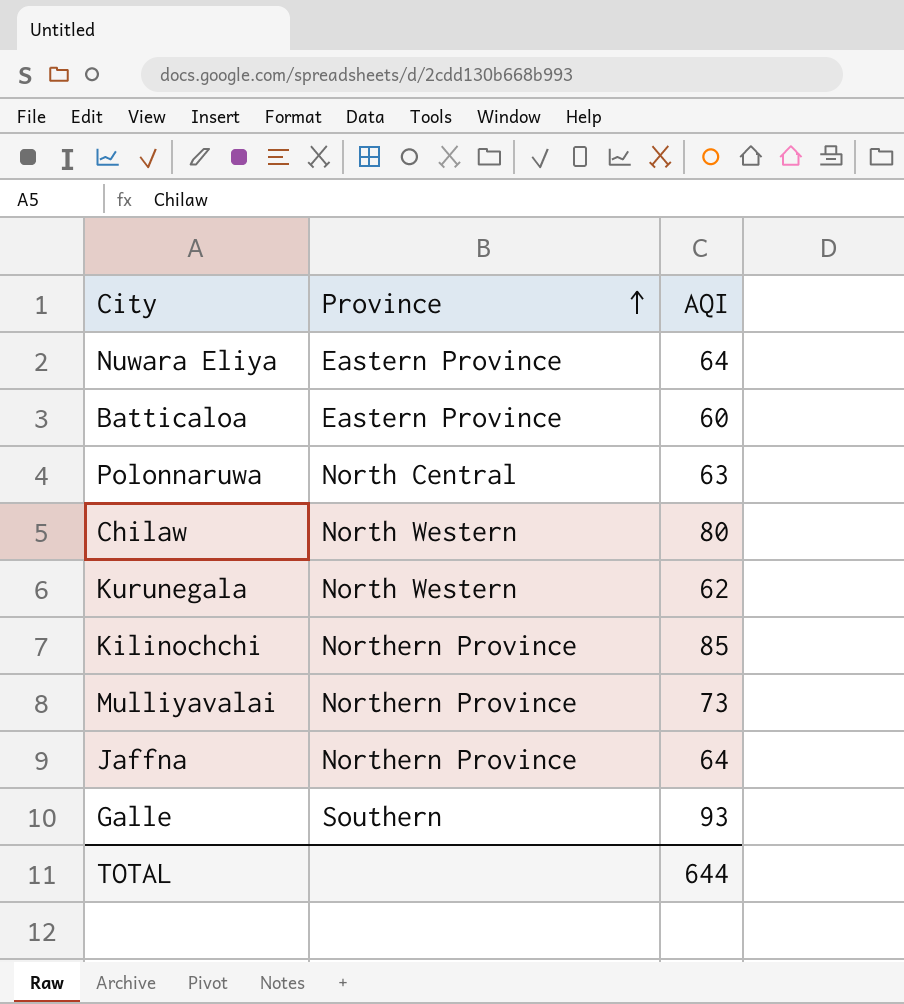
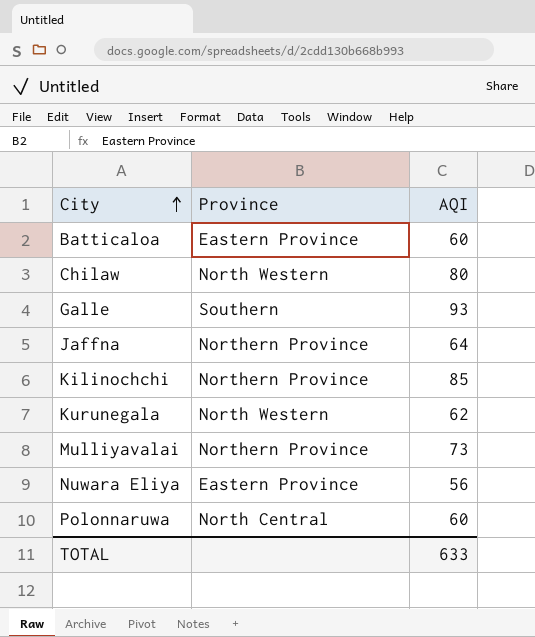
row order: Province ascending -> City ascending
Nuwara Eliya | AQI: 64 -> 56
Polonnaruwa | AQI: 63 -> 60
TOTAL | AQI: 644 -> 633

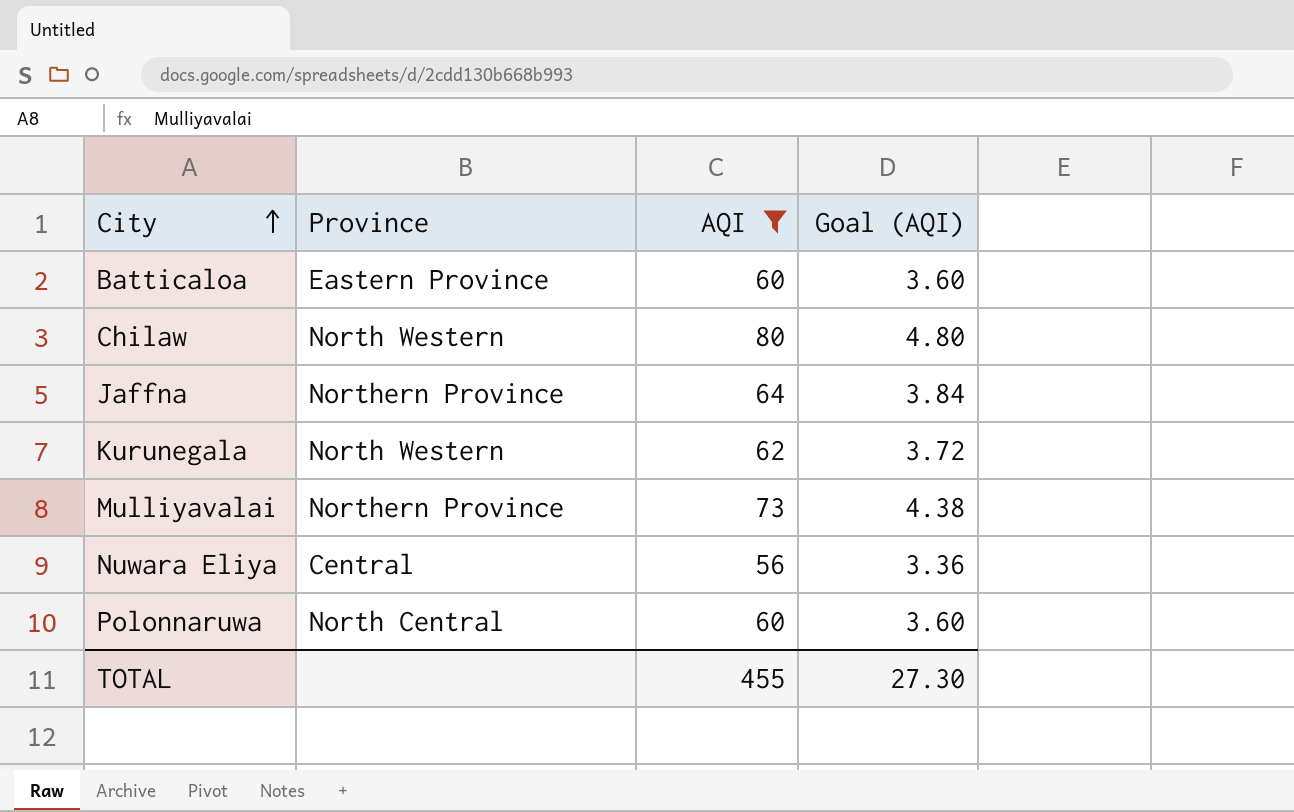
filter: none -> AQI <= 80
column Goal (AQI) | formula: none -> [AQI] * 0.06
Nuwara Eliya | Province: Eastern Province -> Central
TOTAL | AQI: 633 -> 455

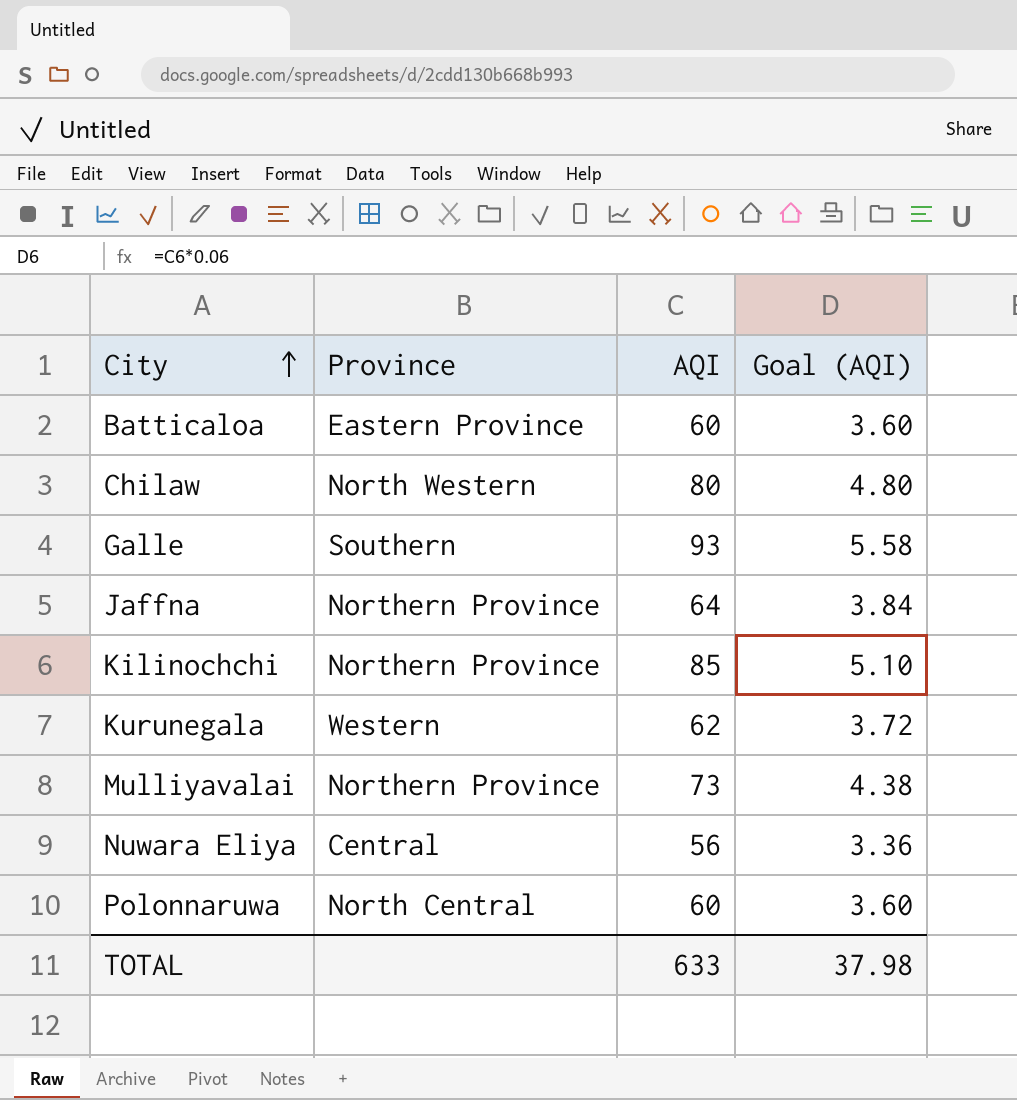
filter: AQI <= 80 -> none
Kurunegala | Province: North Western -> Western
TOTAL | AQI: 455 -> 633
TOTAL | Goal (AQI): 27.30 -> 37.98

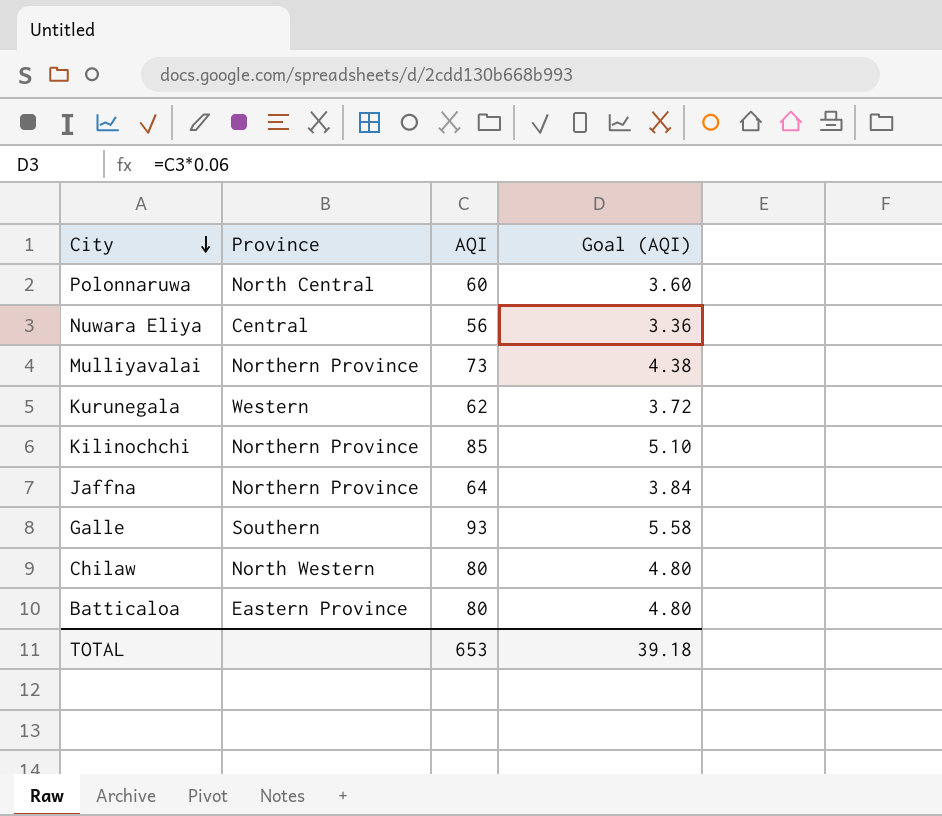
row order: City ascending -> City descending
Batticaloa | AQI: 60 -> 80
Batticaloa | Goal (AQI): 3.60 -> 4.80
TOTAL | AQI: 633 -> 653
TOTAL | Goal (AQI): 37.98 -> 39.18

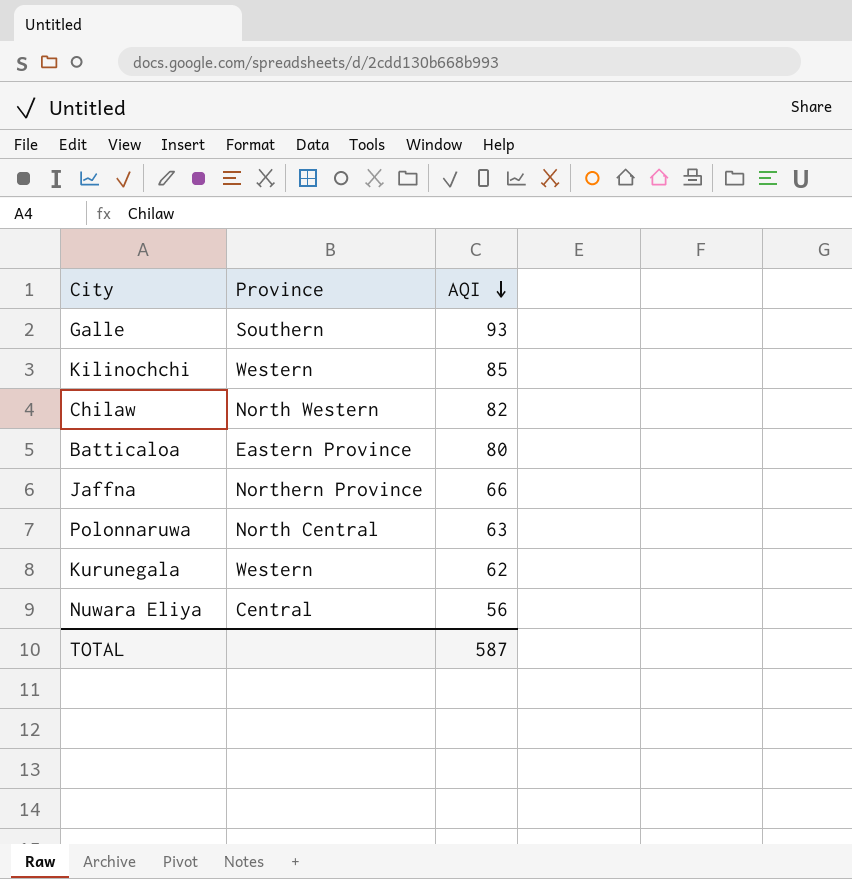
row order: City descending -> AQI descending
column Goal (AQI) | formula: [AQI] * 0.06 -> none
row Mulliyavalai: Northern Province | 73 | 4.38 -> none
Kilinochchi | Province: Northern Province -> Western
Chilaw | AQI: 80 -> 82
Jaffna | AQI: 64 -> 66
Polonnaruwa | AQI: 60 -> 63
TOTAL | AQI: 653 -> 587

